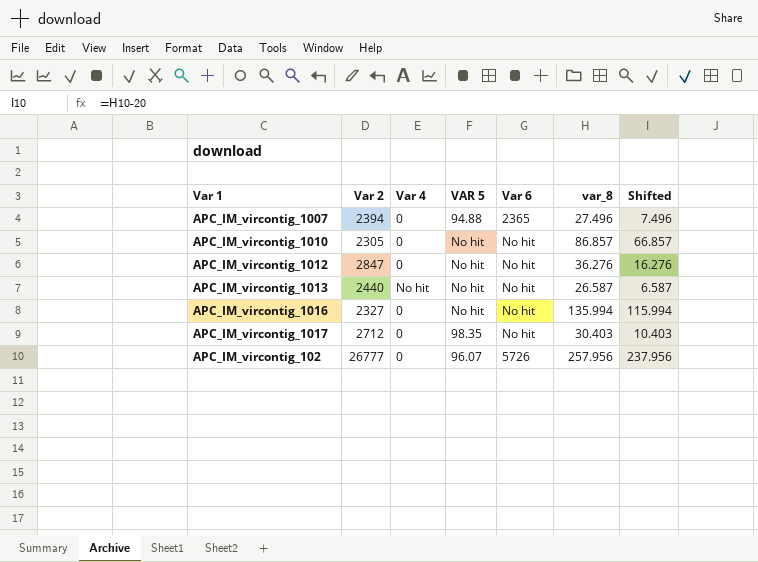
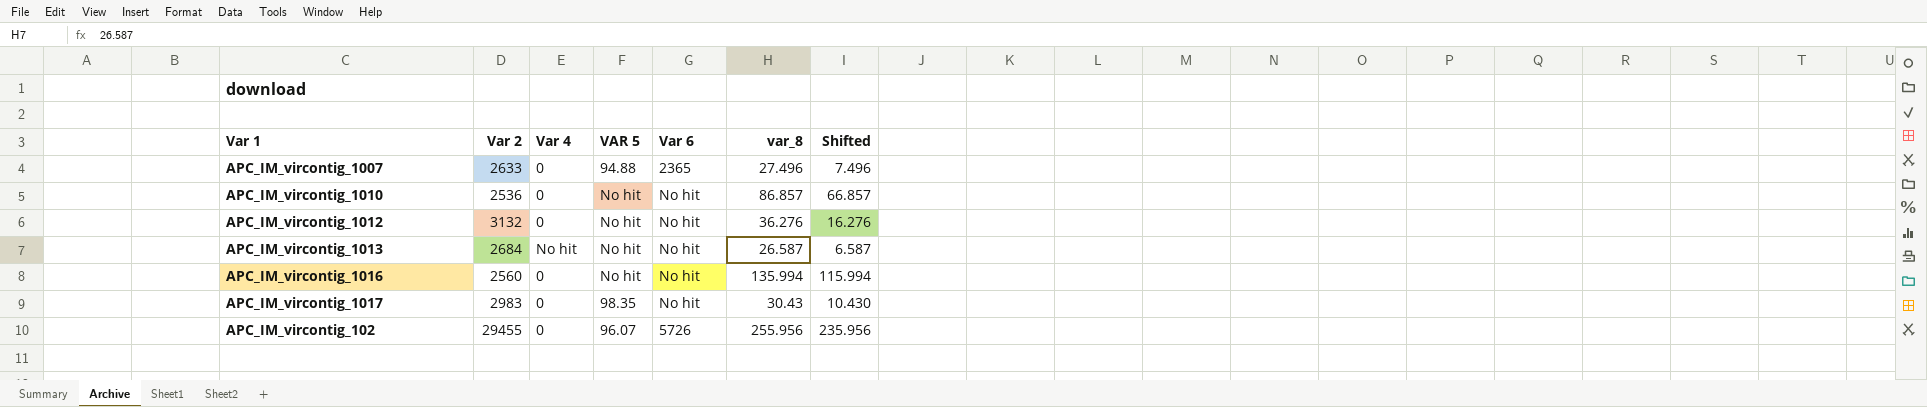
APC_IM_vircontig_1007 | Var 2: 2394 -> 2633
APC_IM_vircontig_1010 | Var 2: 2305 -> 2536
APC_IM_vircontig_1012 | Var 2: 2847 -> 3132
APC_IM_vircontig_1013 | Var 2: 2440 -> 2684
APC_IM_vircontig_1016 | Var 2: 2327 -> 2560
APC_IM_vircontig_1017 | Var 2: 2712 -> 2983
APC_IM_vircontig_1017 | var_8: 30.403 -> 30.43
APC_IM_vircontig_1017 | Shifted: 10.403 -> 10.430
APC_IM_vircontig_102 | Var 2: 26777 -> 29455
APC_IM_vircontig_102 | var_8: 257.956 -> 255.956
APC_IM_vircontig_102 | Shifted: 237.956 -> 235.956

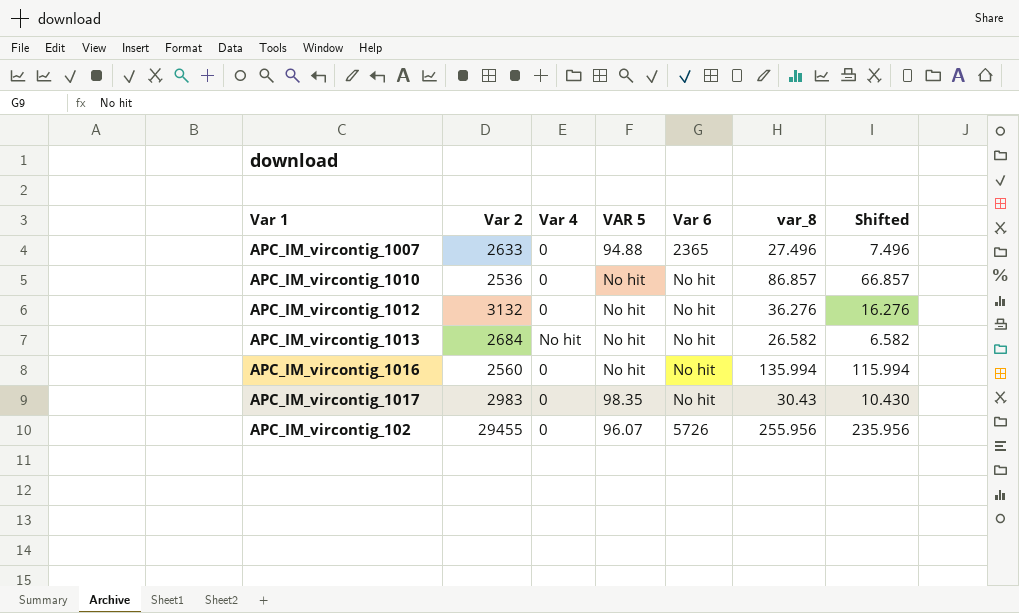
APC_IM_vircontig_1013 | var_8: 26.587 -> 26.582
APC_IM_vircontig_1013 | Shifted: 6.587 -> 6.582

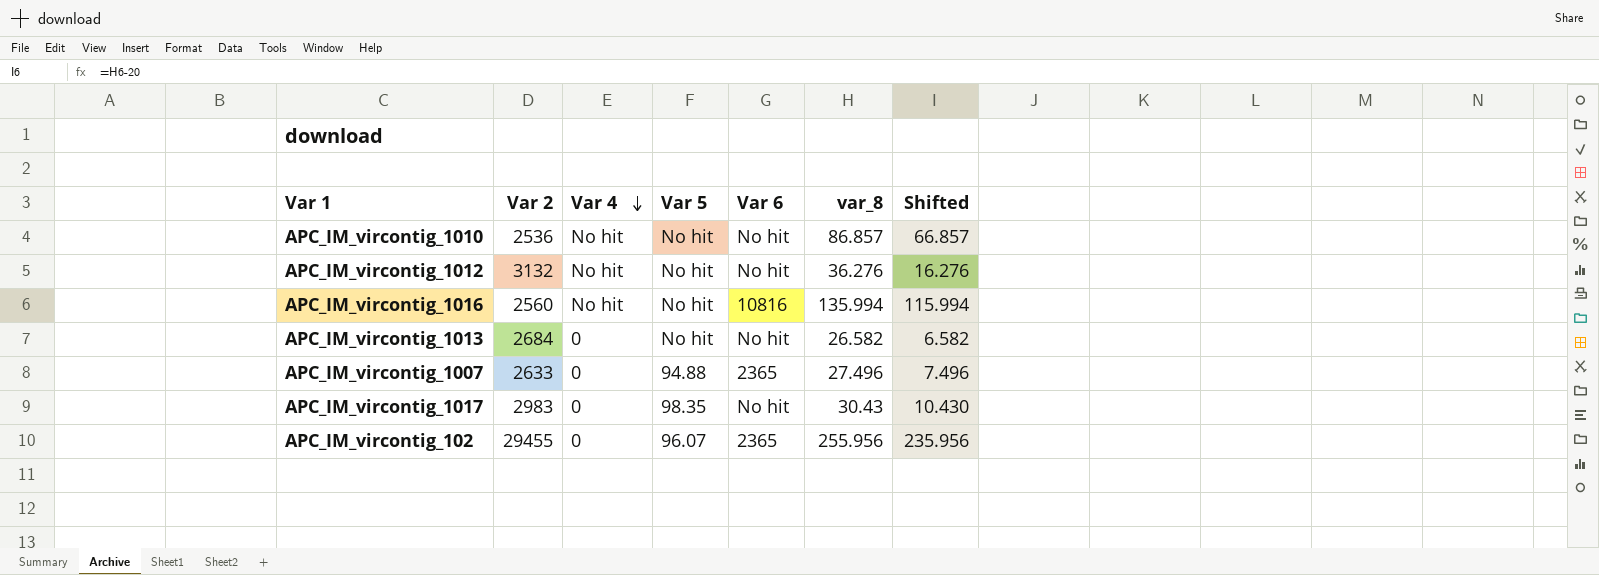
row order: none -> Var 4 descending
column name: VAR 5 -> Var 5
APC_IM_vircontig_1010 | Var 4: 0 -> No hit
APC_IM_vircontig_1012 | Var 4: 0 -> No hit
APC_IM_vircontig_1016 | Var 4: 0 -> No hit
APC_IM_vircontig_1016 | Var 6: No hit -> 10816
APC_IM_vircontig_1013 | Var 4: No hit -> 0
APC_IM_vircontig_102 | Var 6: 5726 -> 2365

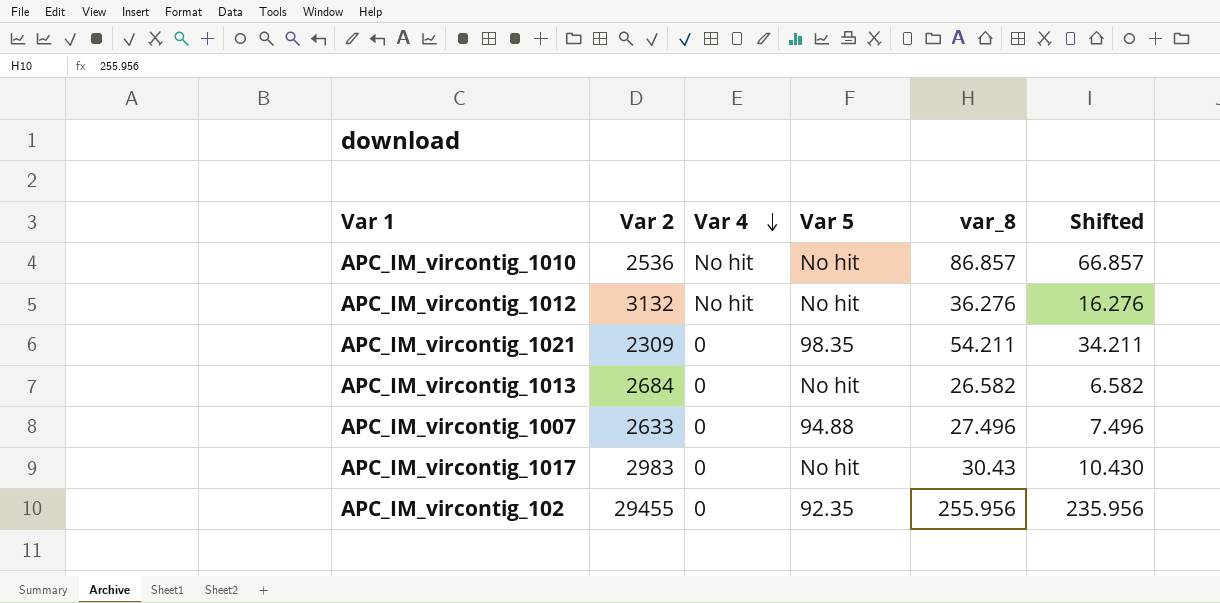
column Var 6 | position: 5 -> none
row APC_IM_vircontig_1016: 2560 | No hit | No hit | 10816 | 135.994 | 115.994 -> none
row APC_IM_vircontig_1021: none -> 2309 | 0 | 98.35 | 54.211 | 34.211
APC_IM_vircontig_1017 | Var 5: 98.35 -> No hit
APC_IM_vircontig_102 | Var 5: 96.07 -> 92.35

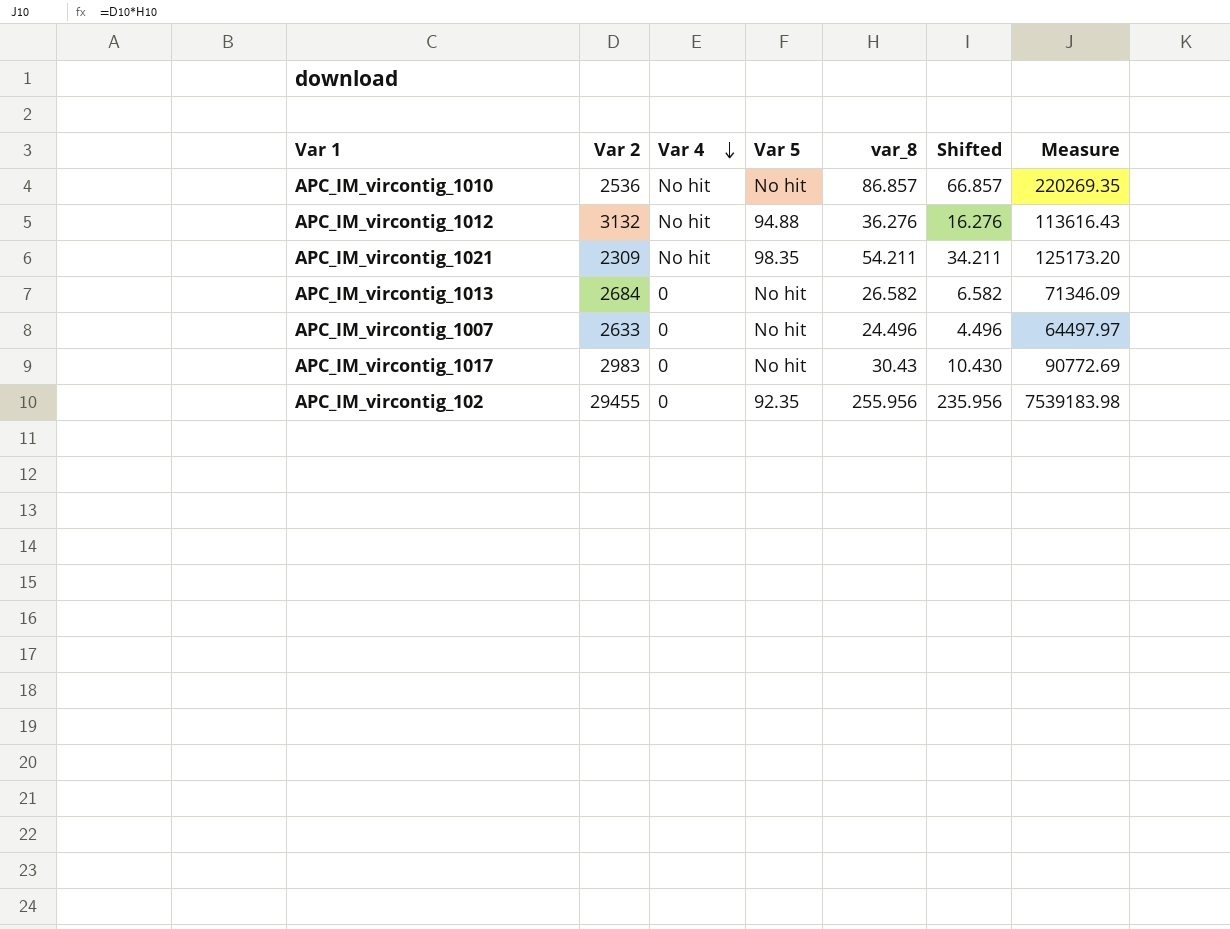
column Measure | formula: none -> [Var 2] * [var_8]
APC_IM_vircontig_1012 | Var 5: No hit -> 94.88
APC_IM_vircontig_1021 | Var 4: 0 -> No hit
APC_IM_vircontig_1007 | Var 5: 94.88 -> No hit
APC_IM_vircontig_1007 | var_8: 27.496 -> 24.496
APC_IM_vircontig_1007 | Shifted: 7.496 -> 4.496

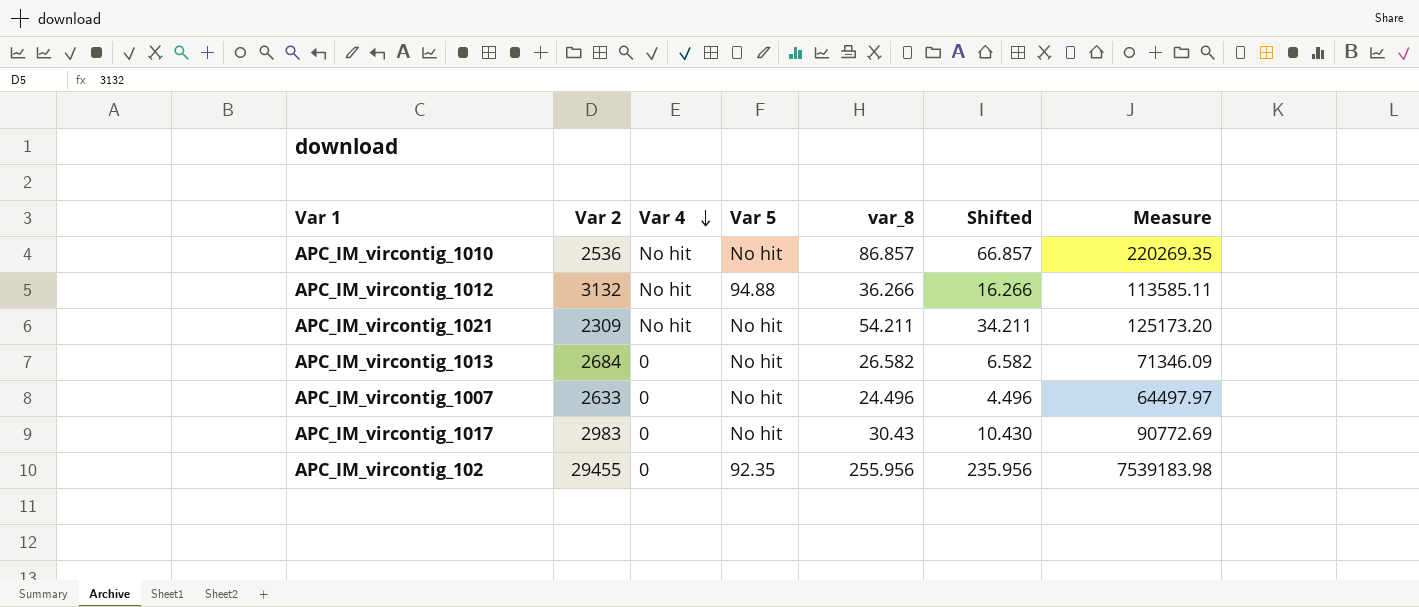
APC_IM_vircontig_1012 | var_8: 36.276 -> 36.266
APC_IM_vircontig_1012 | Shifted: 16.276 -> 16.266
APC_IM_vircontig_1012 | Measure: 113616.43 -> 113585.11
APC_IM_vircontig_1021 | Var 5: 98.35 -> No hit

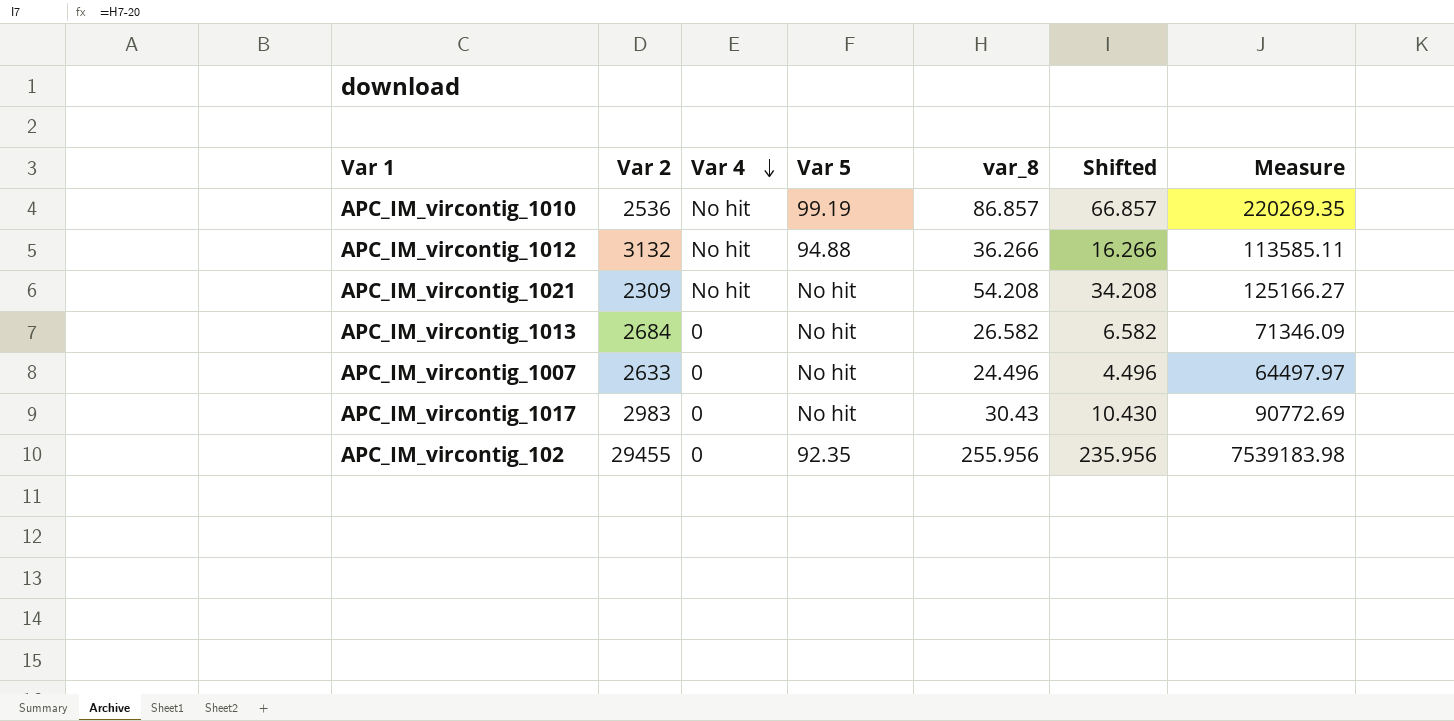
APC_IM_vircontig_1010 | Var 5: No hit -> 99.19
APC_IM_vircontig_1021 | var_8: 54.211 -> 54.208
APC_IM_vircontig_1021 | Shifted: 34.211 -> 34.208
APC_IM_vircontig_1021 | Measure: 125173.20 -> 125166.27

